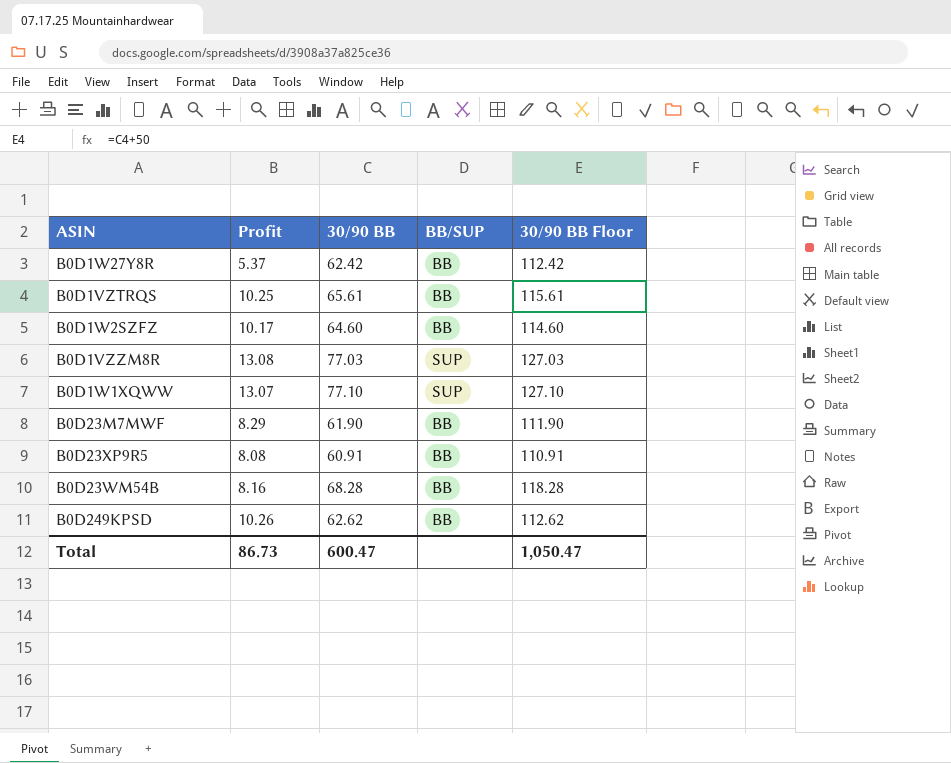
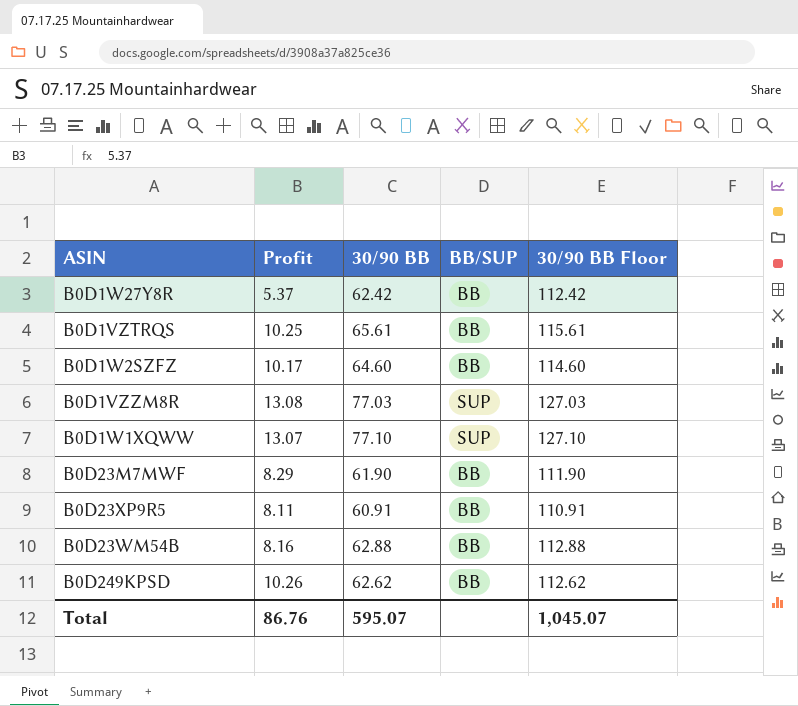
B0D23XP9R5 | Profit: 8.08 -> 8.11
B0D23WM54B | 30/90 BB: 68.28 -> 62.88
B0D23WM54B | 30/90 BB Floor: 118.28 -> 112.88
Total | Profit: 86.73 -> 86.76
Total | 30/90 BB: 600.47 -> 595.07
Total | 30/90 BB Floor: 1,050.47 -> 1,045.07

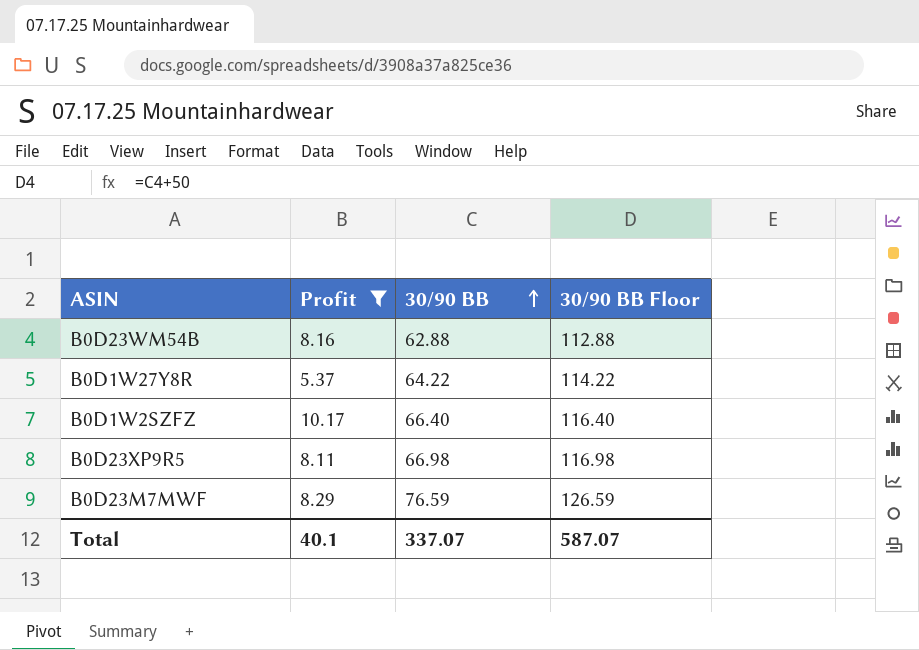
filter: none -> Profit <= 10.17
row order: none -> 30/90 BB ascending
column BB/SUP | position: 4 -> none
B0D1W27Y8R | 30/90 BB: 62.42 -> 64.22
B0D1W27Y8R | 30/90 BB Floor: 112.42 -> 114.22
B0D1W2SZFZ | 30/90 BB: 64.60 -> 66.40
B0D1W2SZFZ | 30/90 BB Floor: 114.60 -> 116.40
B0D23XP9R5 | 30/90 BB: 60.91 -> 66.98
B0D23XP9R5 | 30/90 BB Floor: 110.91 -> 116.98
B0D23M7MWF | 30/90 BB: 61.90 -> 76.59
B0D23M7MWF | 30/90 BB Floor: 111.90 -> 126.59
Total | Profit: 86.76 -> 40.1
Total | 30/90 BB: 595.07 -> 337.07
Total | 30/90 BB Floor: 1,045.07 -> 587.07

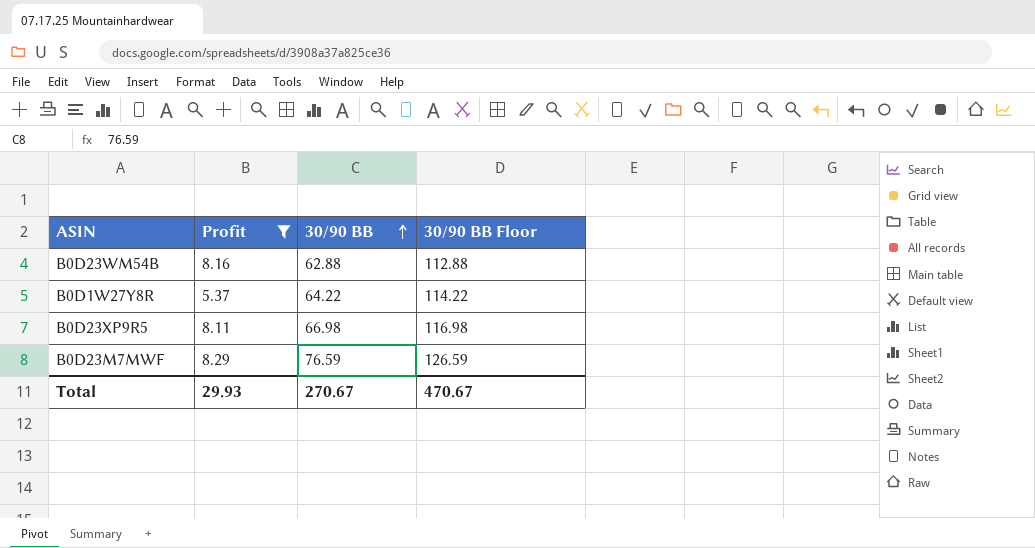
row B0D1W2SZFZ: 10.17 | 66.40 | 116.40 -> none
Total | Profit: 40.1 -> 29.93
Total | 30/90 BB: 337.07 -> 270.67
Total | 30/90 BB Floor: 587.07 -> 470.67

